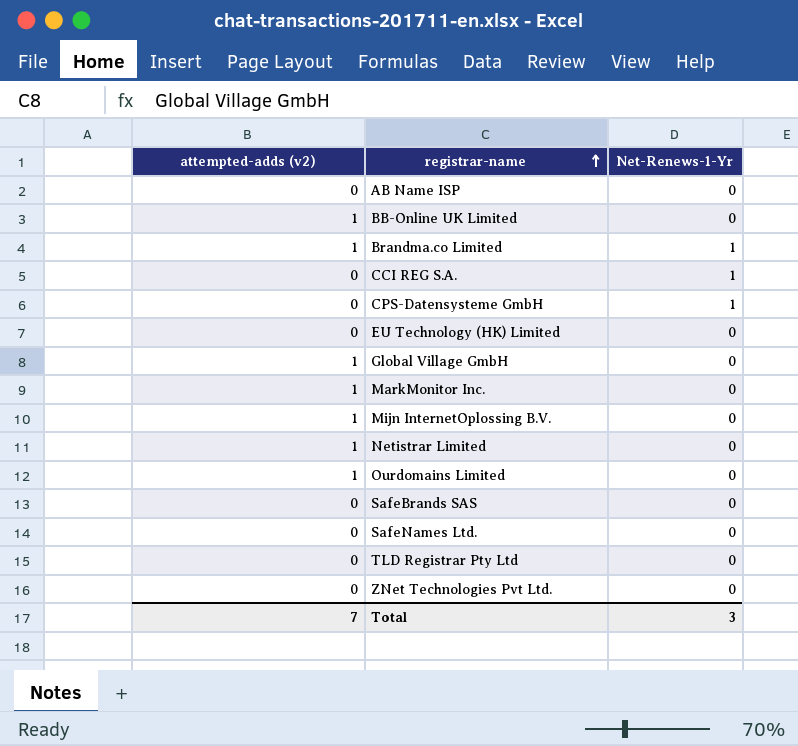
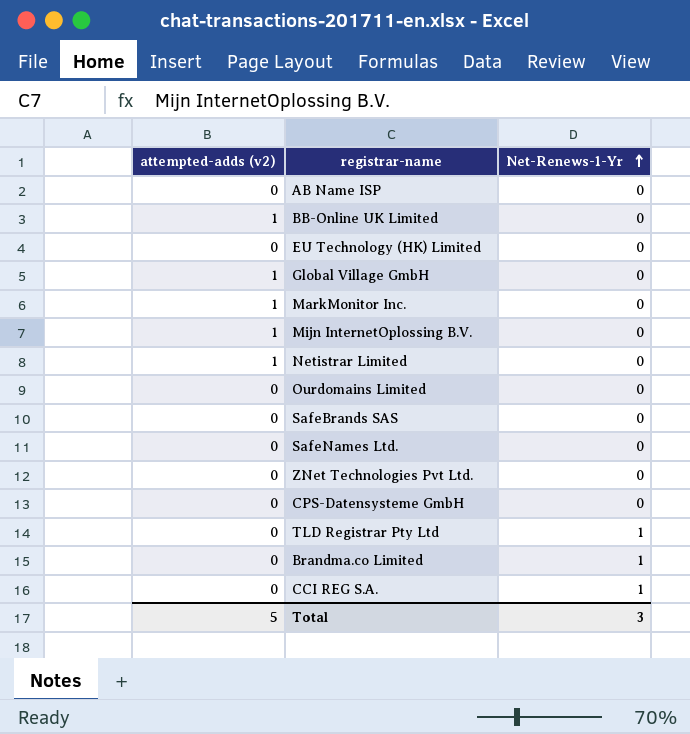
row order: registrar-name ascending -> Net-Renews-1-Yr ascending
Ourdomains Limited | attempted-adds (v2): 1 -> 0
CPS-Datensysteme GmbH | Net-Renews-1-Yr: 1 -> 0
TLD Registrar Pty Ltd | Net-Renews-1-Yr: 0 -> 1
Brandma.co Limited | attempted-adds (v2): 1 -> 0
Total | attempted-adds (v2): 7 -> 5

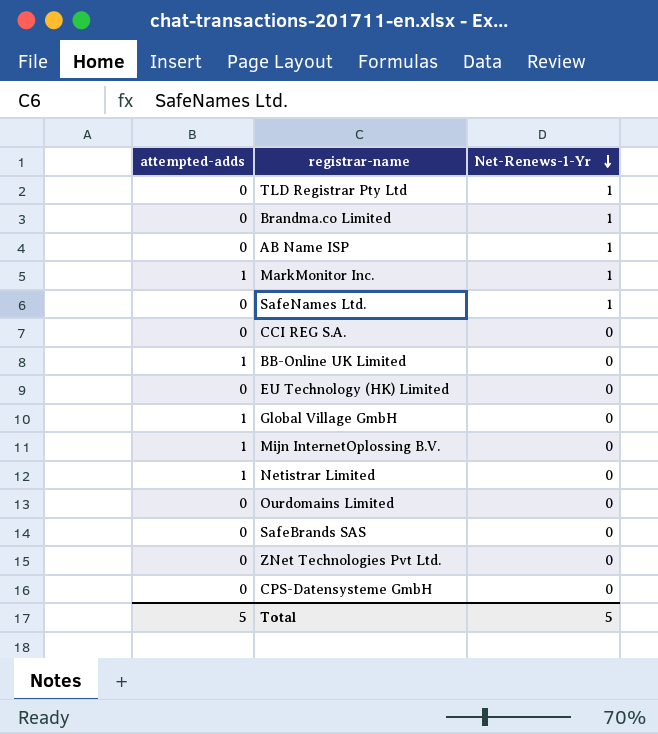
row order: Net-Renews-1-Yr ascending -> Net-Renews-1-Yr descending
column name: attempted-adds (v2) -> attempted-adds
AB Name ISP | Net-Renews-1-Yr: 0 -> 1
MarkMonitor Inc. | Net-Renews-1-Yr: 0 -> 1
SafeNames Ltd. | Net-Renews-1-Yr: 0 -> 1
CCI REG S.A. | Net-Renews-1-Yr: 1 -> 0
Total | Net-Renews-1-Yr: 3 -> 5

